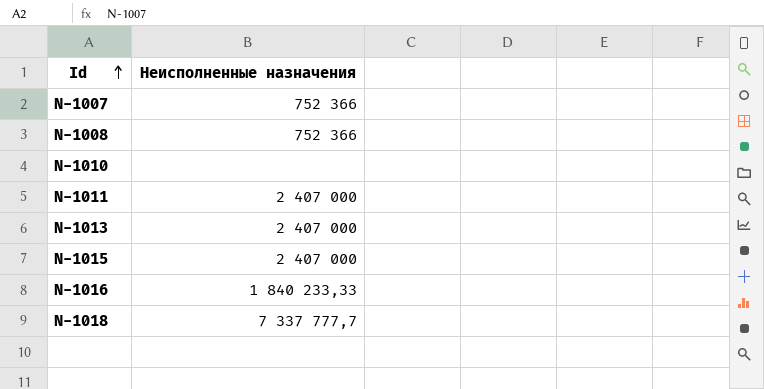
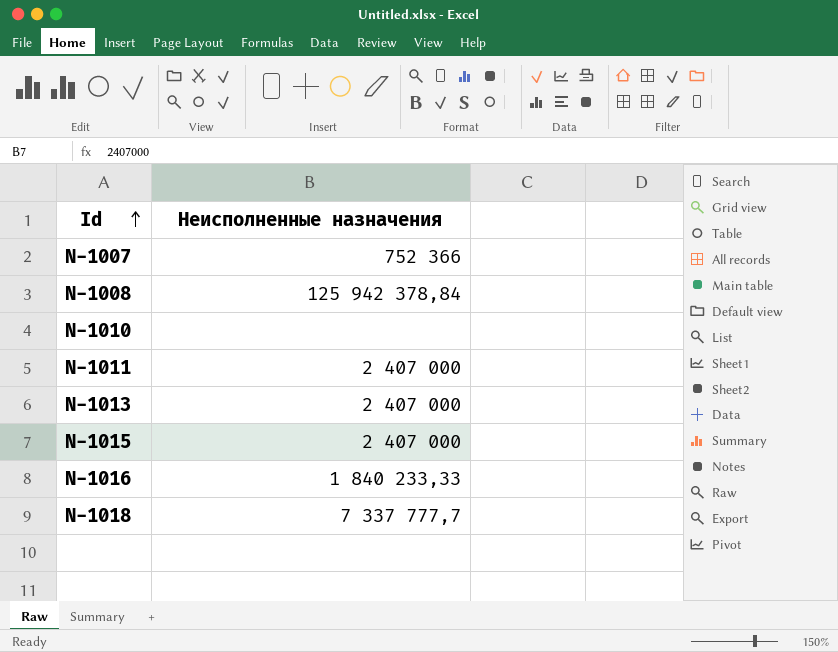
N-1008 | Неисполненные назначения: 752 366 -> 125 942 378,84

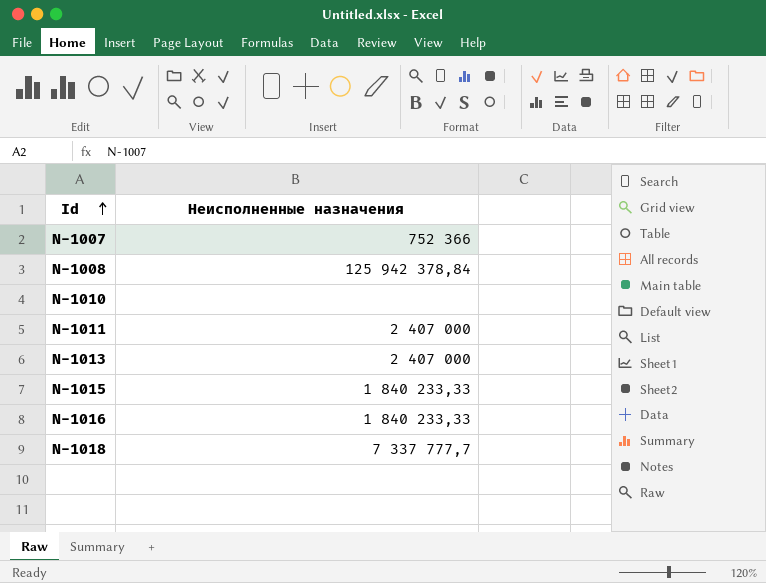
N-1015 | Неисполненные назначения: 2 407 000 -> 1 840 233,33

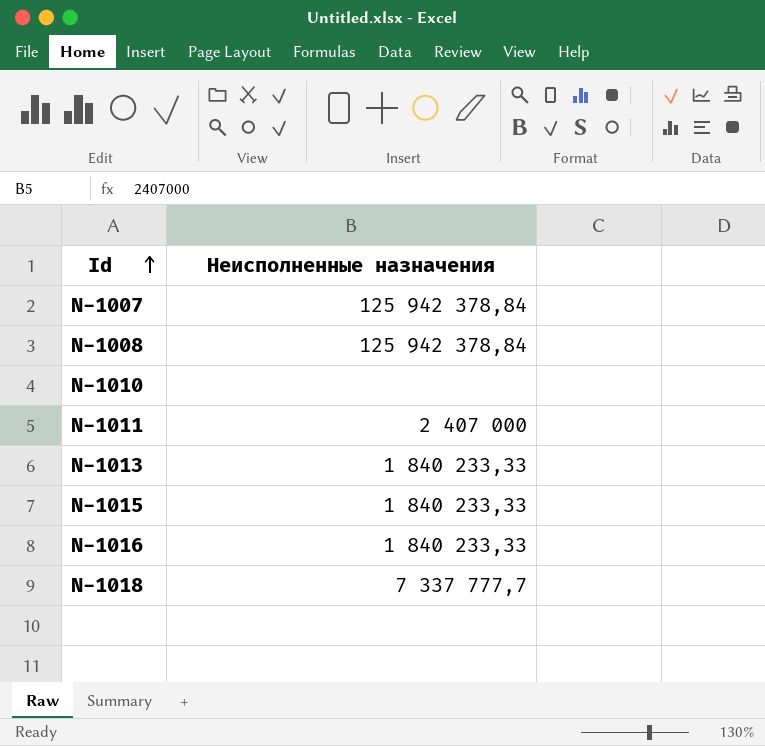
N-1007 | Неисполненные назначения: 752 366 -> 125 942 378,84
N-1013 | Неисполненные назначения: 2 407 000 -> 1 840 233,33

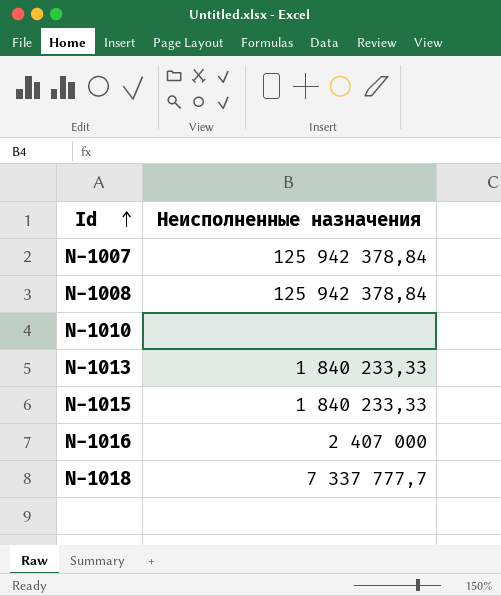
row N-1011: 2 407 000 -> none
N-1016 | Неисполненные назначения: 1 840 233,33 -> 2 407 000

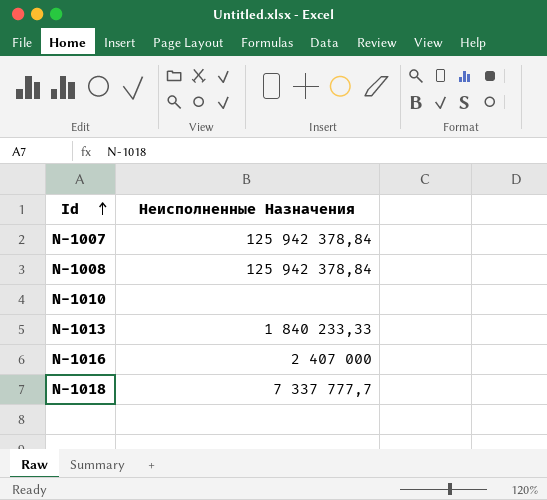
column name: Неисполненные назначения -> Неисполненные Назначения
row N-1015: 1 840 233,33 -> none

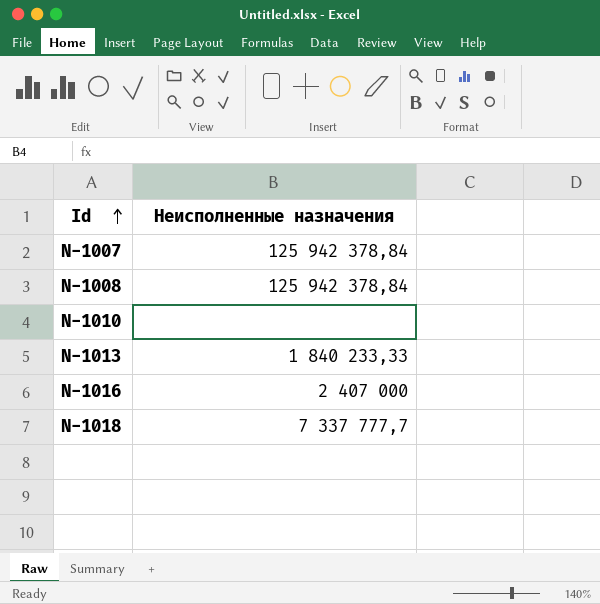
column name: Неисполненные Назначения -> Неисполненные назначения

